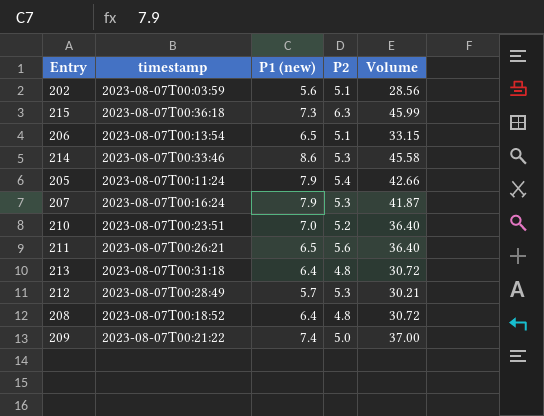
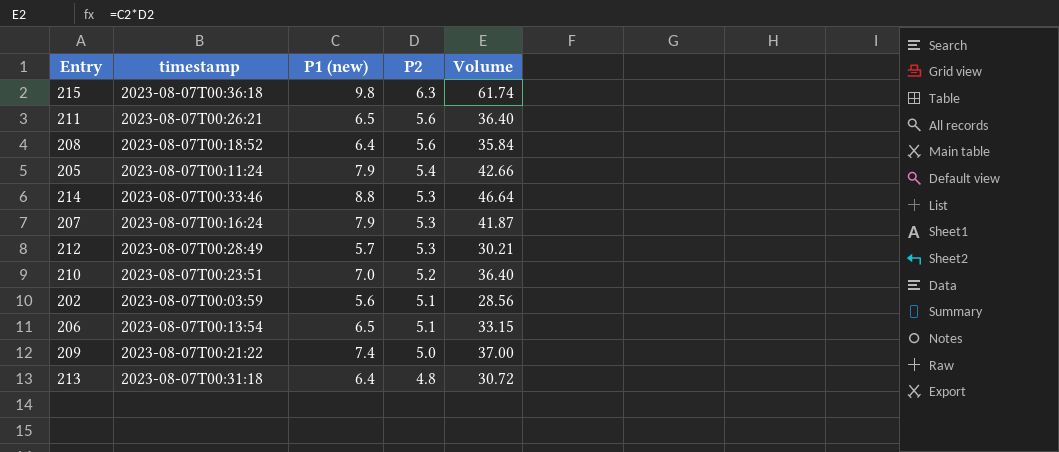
row order: none -> P2 descending
215 | P1 (new): 7.3 -> 9.8
215 | Volume: 45.99 -> 61.74
208 | P2: 4.8 -> 5.6
208 | Volume: 30.72 -> 35.84
214 | P1 (new): 8.6 -> 8.8
214 | Volume: 45.58 -> 46.64

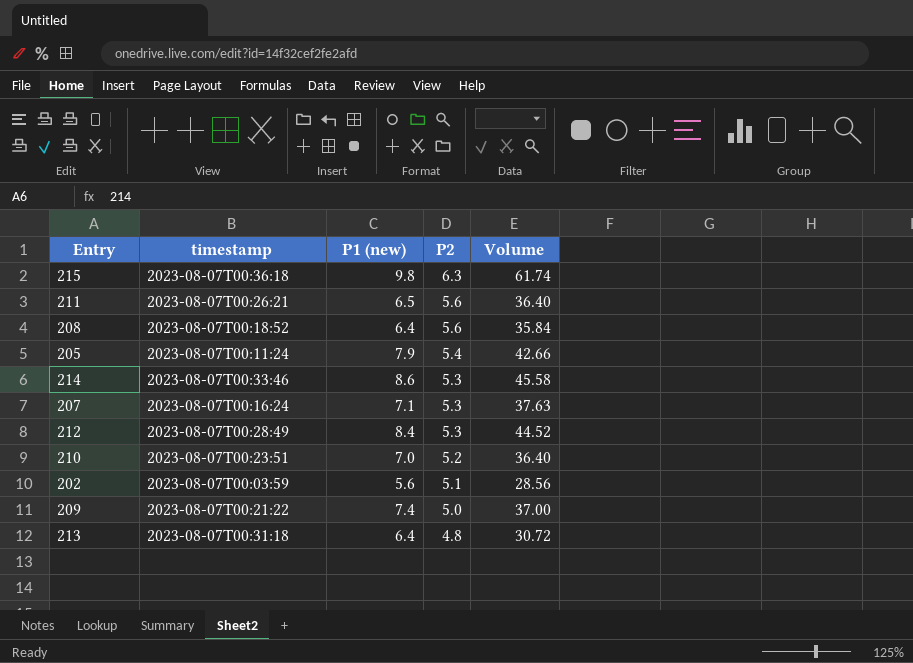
row 206: 2023-08-07T00:13:54 | 6.5 | 5.1 | 33.15 -> none
214 | P1 (new): 8.8 -> 8.6
214 | Volume: 46.64 -> 45.58
207 | P1 (new): 7.9 -> 7.1
207 | Volume: 41.87 -> 37.63
212 | P1 (new): 5.7 -> 8.4
212 | Volume: 30.21 -> 44.52

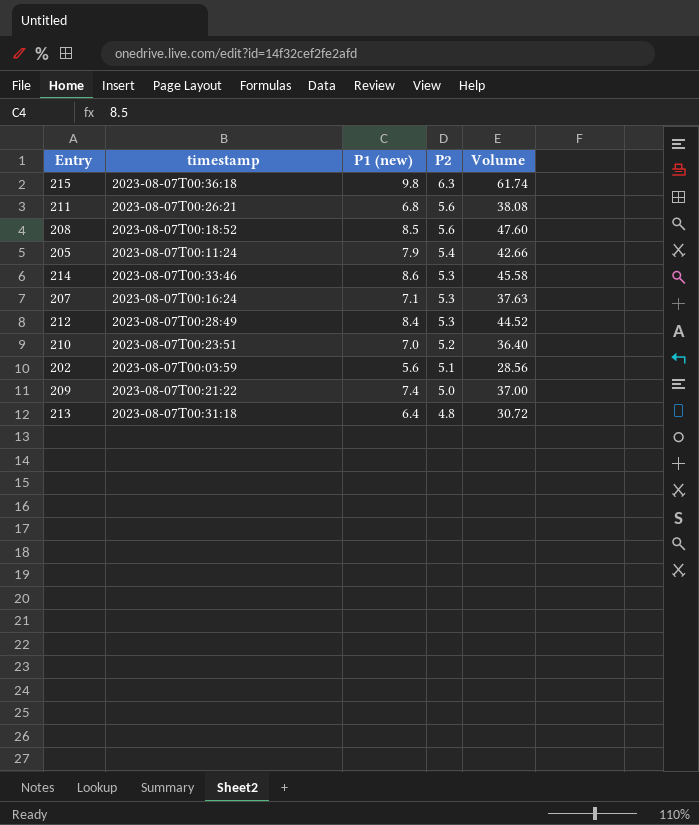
211 | P1 (new): 6.5 -> 6.8
211 | Volume: 36.40 -> 38.08
208 | P1 (new): 6.4 -> 8.5
208 | Volume: 35.84 -> 47.60

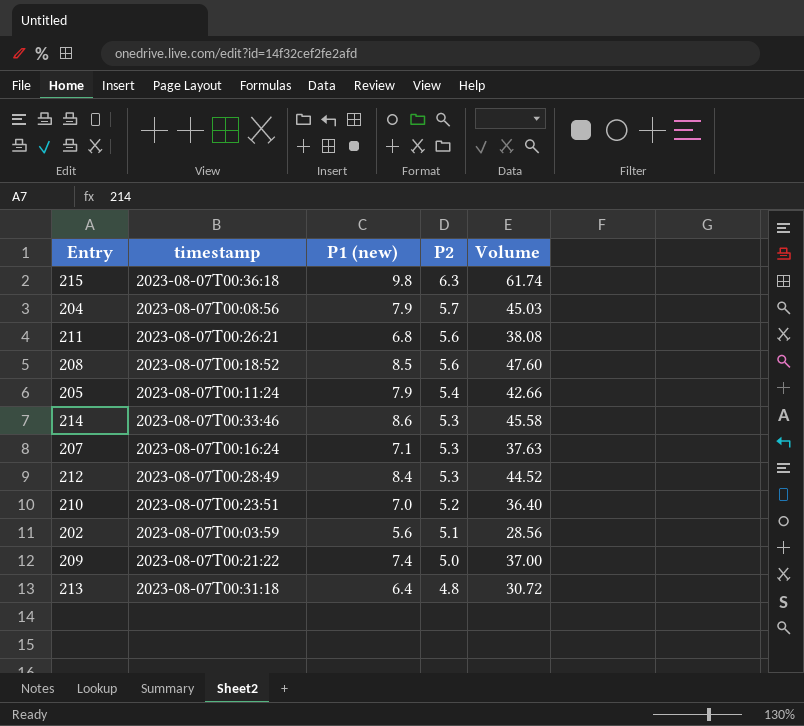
row 204: none -> 2023-08-07T00:08:56 | 7.9 | 5.7 | 45.03

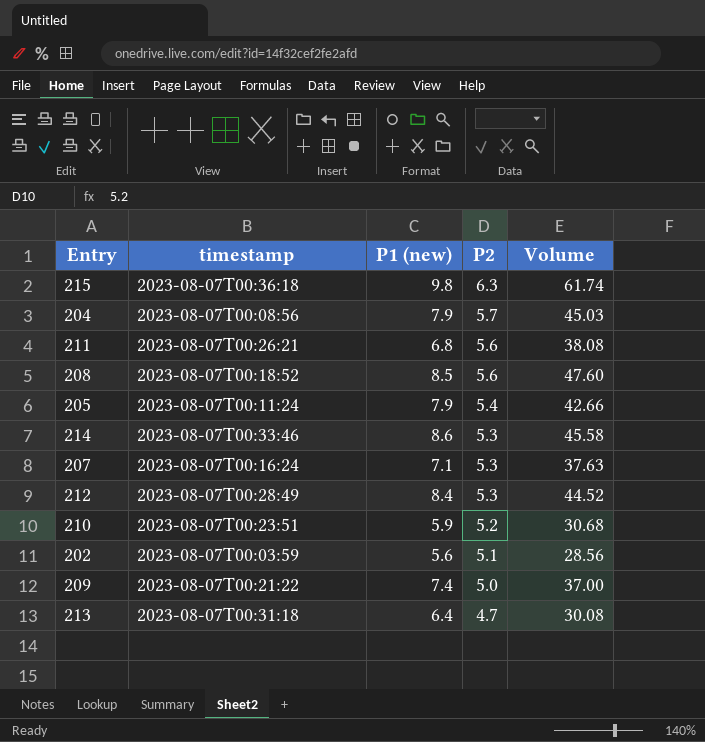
210 | P1 (new): 7.0 -> 5.9
210 | Volume: 36.40 -> 30.68
213 | P2: 4.8 -> 4.7
213 | Volume: 30.72 -> 30.08

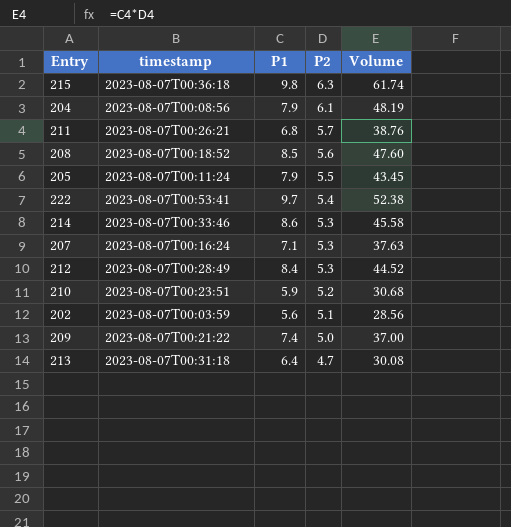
column name: P1 (new) -> P1
204 | P2: 5.7 -> 6.1
204 | Volume: 45.03 -> 48.19
211 | P2: 5.6 -> 5.7
211 | Volume: 38.08 -> 38.76
205 | P2: 5.4 -> 5.5
205 | Volume: 42.66 -> 43.45
row 222: none -> 2023-08-07T00:53:41 | 9.7 | 5.4 | 52.38

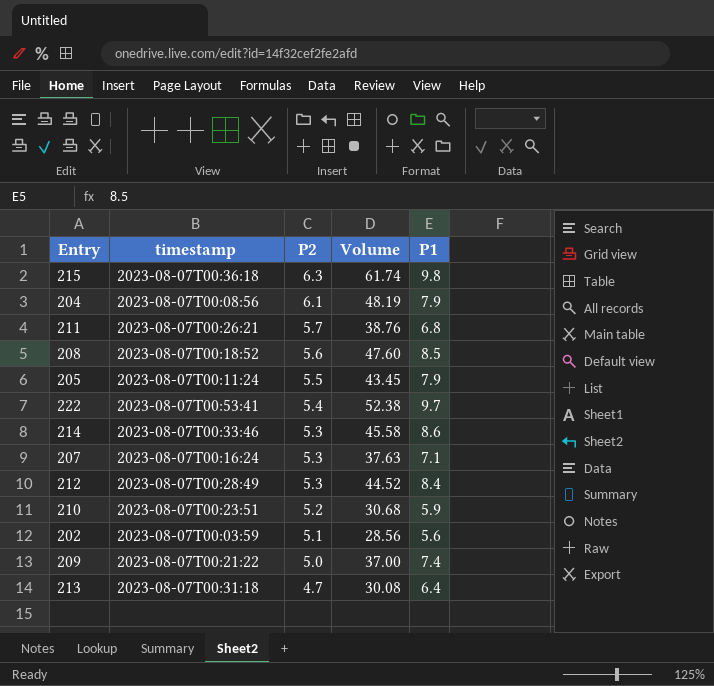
column P1 | position: 3 -> 5

